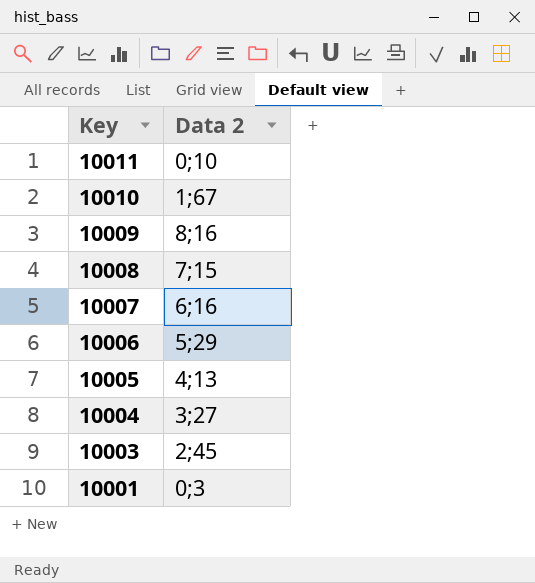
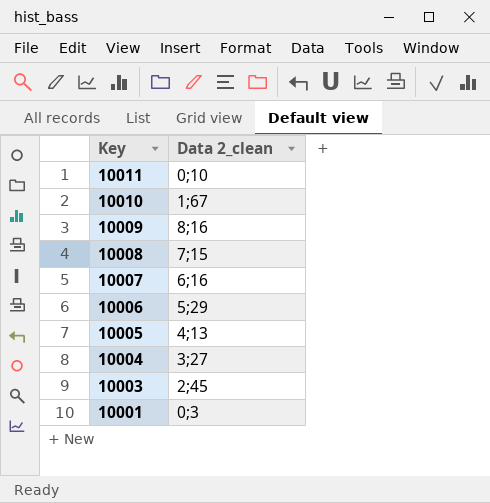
column name: Data 2 -> Data 2_clean

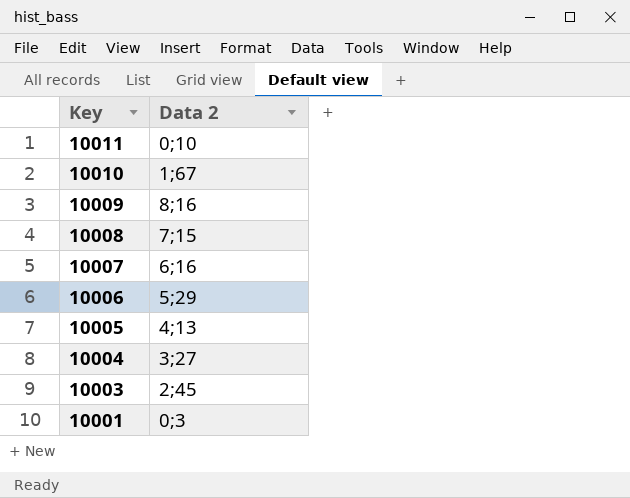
column name: Data 2_clean -> Data 2

